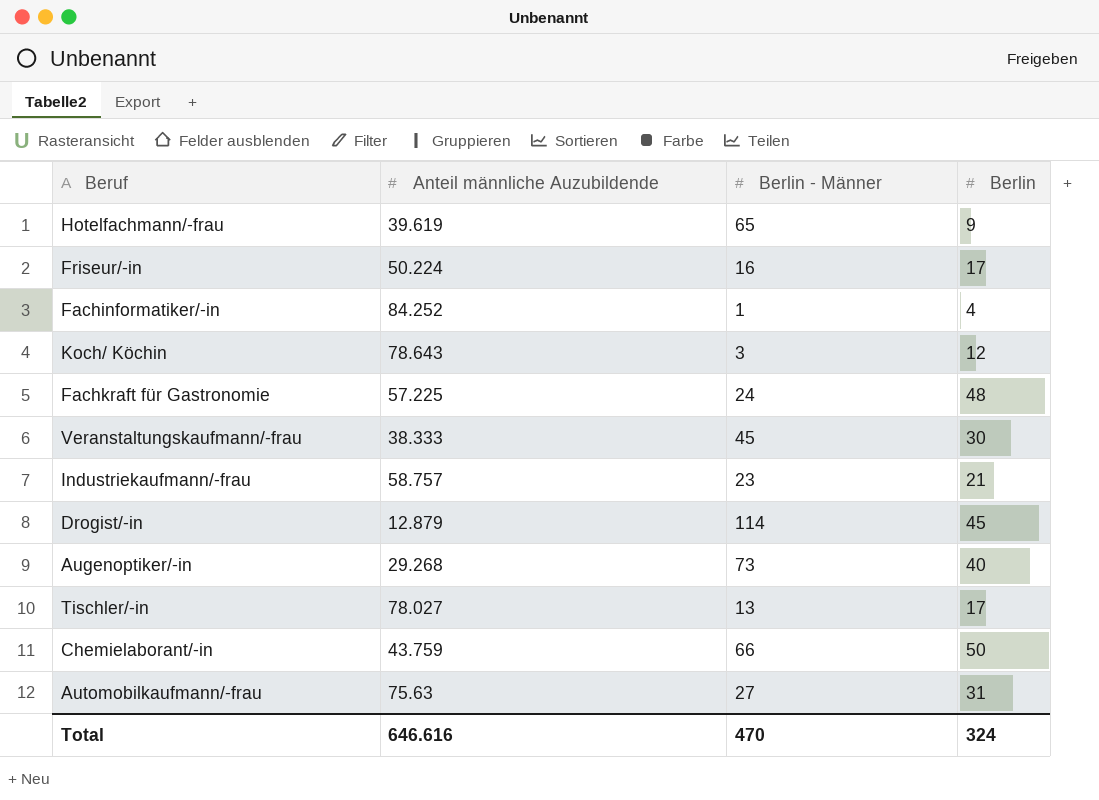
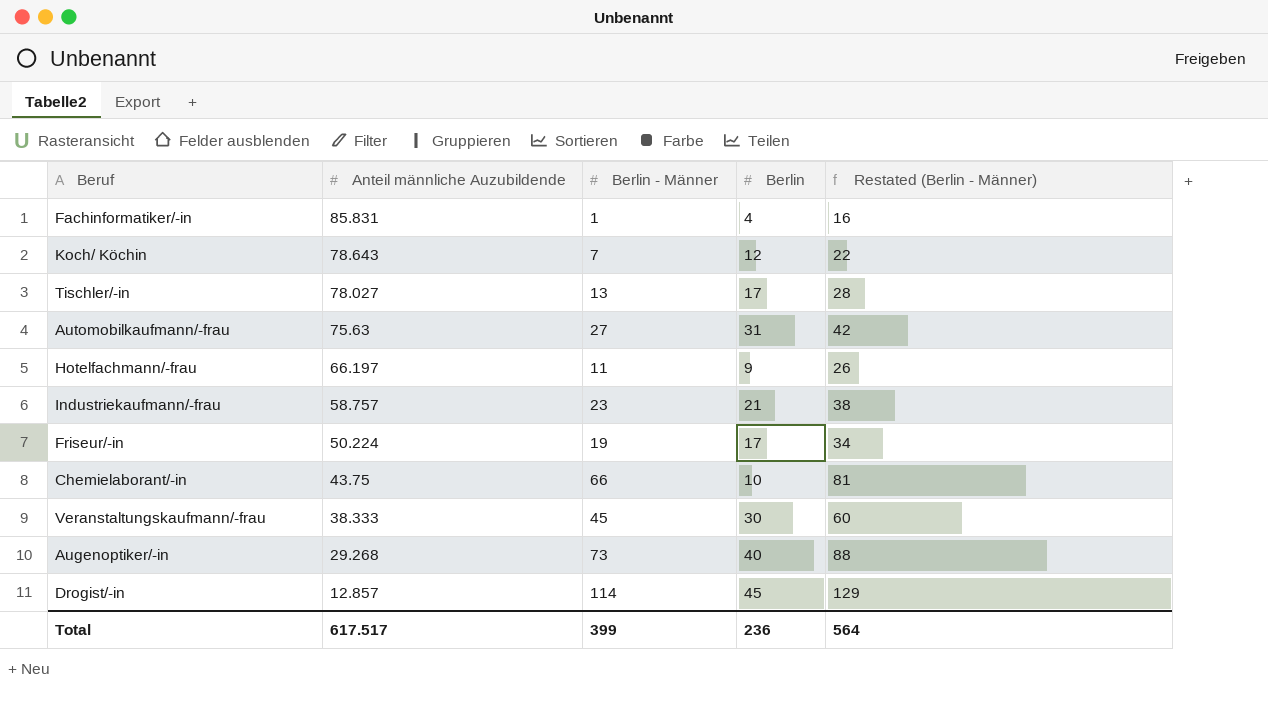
row order: none -> Anteil männliche Auzubildende descending
column Restated (Berlin - Männer) | formula: none -> [Berlin - Männer] + 15
row Fachkraft für Gastronomie: 57.225 | 24 | 48 -> none
Fachinformatiker/-in | Anteil männliche Auzubildende: 84.252 -> 85.831
Koch/ Köchin | Berlin - Männer: 3 -> 7
Hotelfachmann/-frau | Anteil männliche Auzubildende: 39.619 -> 66.197
Hotelfachmann/-frau | Berlin - Männer: 65 -> 11
Friseur/-in | Berlin - Männer: 16 -> 19
Chemielaborant/-in | Anteil männliche Auzubildende: 43.759 -> 43.75
Chemielaborant/-in | Berlin: 50 -> 10
Drogist/-in | Anteil männliche Auzubildende: 12.879 -> 12.857
Total | Anteil männliche Auzubildende: 646.616 -> 617.517
Total | Berlin - Männer: 470 -> 399
Total | Berlin: 324 -> 236

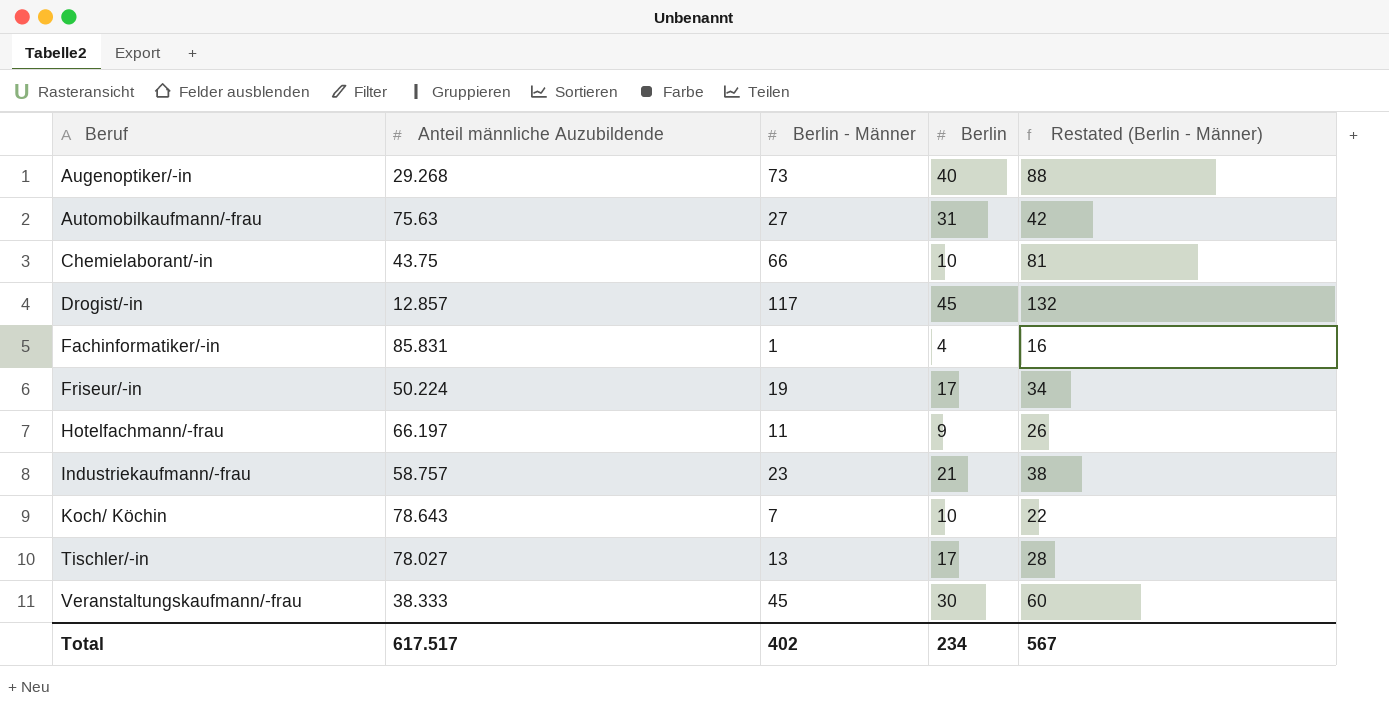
row order: Anteil männliche Auzubildende descending -> Beruf ascending
Drogist/-in | Berlin - Männer: 114 -> 117
Drogist/-in | Restated (Berlin - Männer): 129 -> 132
Koch/ Köchin | Berlin: 12 -> 10
Total | Berlin - Männer: 399 -> 402
Total | Berlin: 236 -> 234
Total | Restated (Berlin - Männer): 564 -> 567

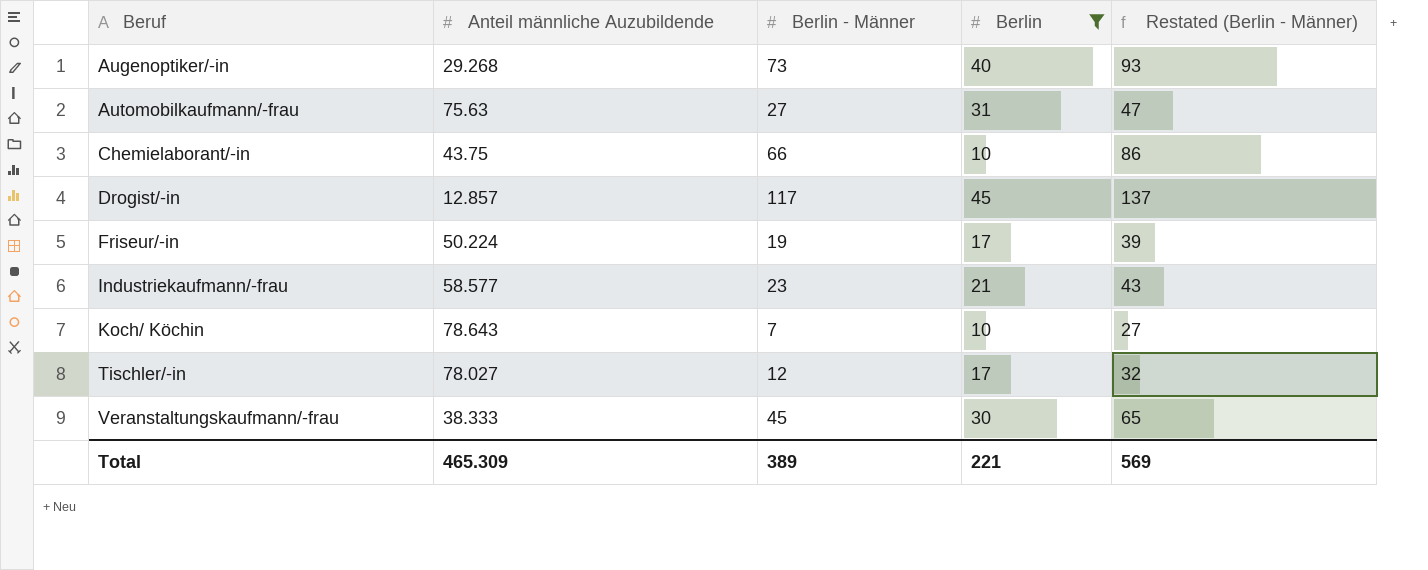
filter: none -> Berlin >= 10
column Restated (Berlin - Männer) | formula: [Berlin - Männer] + 15 -> [Berlin - Männer] + 20
Industriekaufmann/-frau | Anteil männliche Auzubildende: 58.757 -> 58.577
Tischler/-in | Berlin - Männer: 13 -> 12
Total | Anteil männliche Auzubildende: 617.517 -> 465.309
Total | Berlin - Männer: 402 -> 389
Total | Berlin: 234 -> 221
Total | Restated (Berlin - Männer): 567 -> 569

